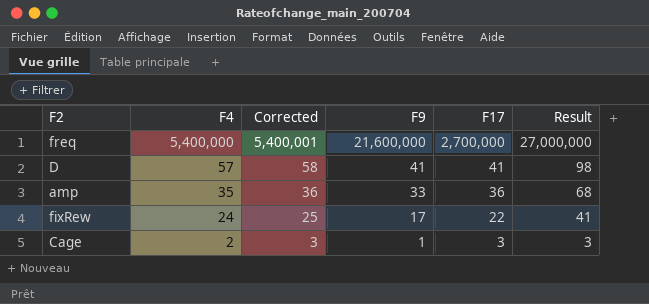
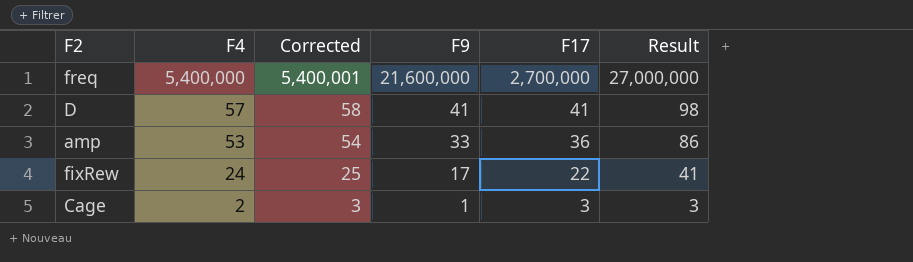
amp | F4: 35 -> 53
amp | Corrected: 36 -> 54
amp | Result: 68 -> 86

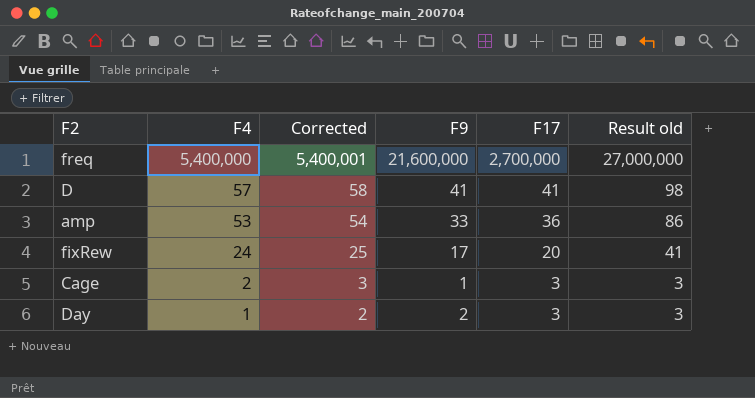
column name: Result -> Result old
fixRew | F17: 22 -> 20
row Day: none -> 1 | 2 | 2 | 3 | 3

